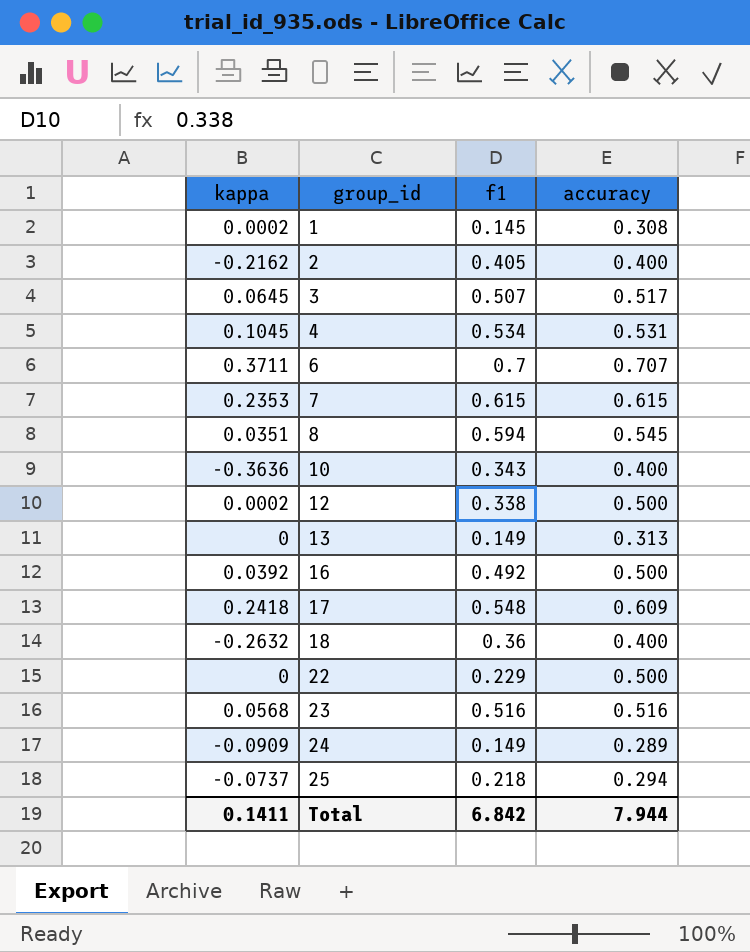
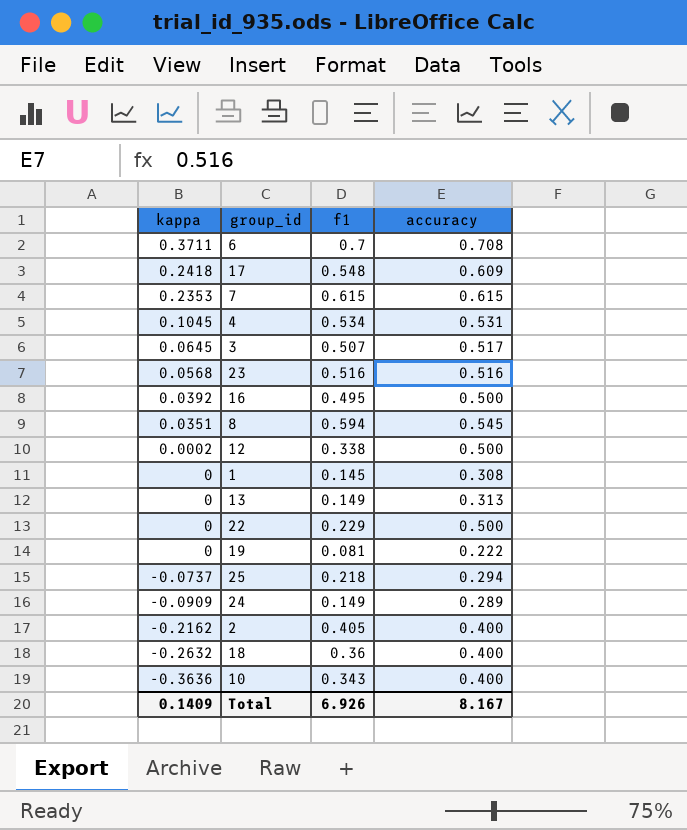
row order: group_id ascending -> kappa descending
6 | accuracy: 0.707 -> 0.708
16 | f1: 0.492 -> 0.495
1 | kappa: 0.0002 -> 0
row 19: none -> 0 | 0.081 | 0.222
Total | kappa: 0.1411 -> 0.1409
Total | f1: 6.842 -> 6.926
Total | accuracy: 7.944 -> 8.167

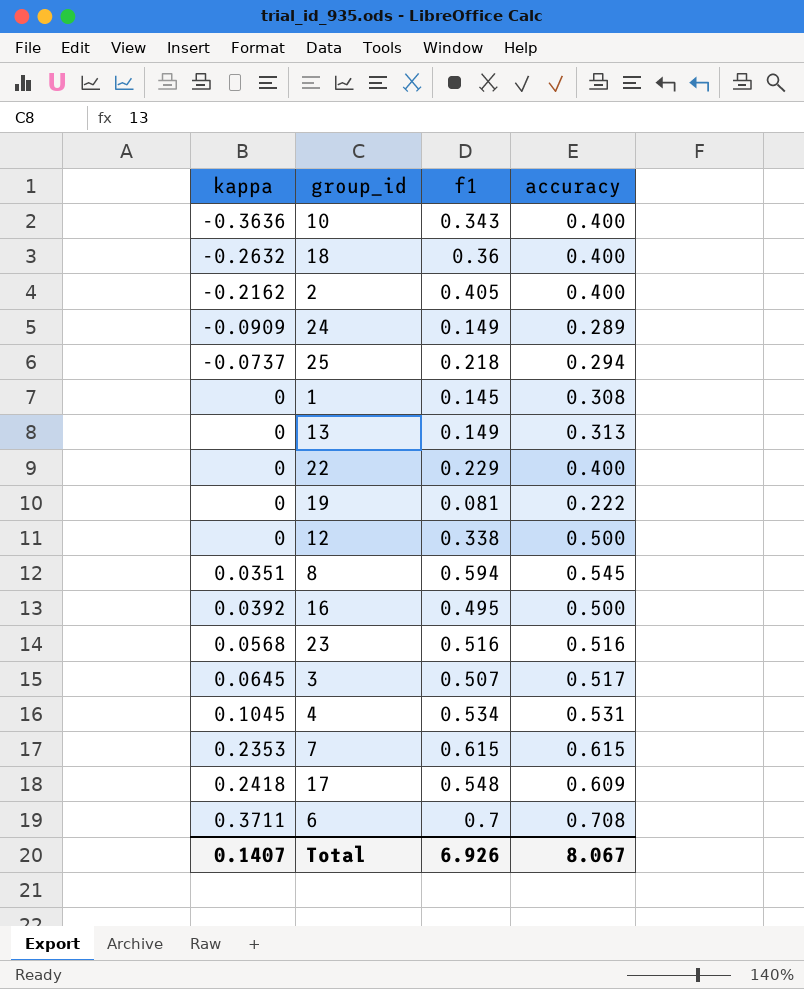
row order: kappa descending -> kappa ascending
22 | accuracy: 0.500 -> 0.400
12 | kappa: 0.0002 -> 0
Total | kappa: 0.1409 -> 0.1407
Total | accuracy: 8.167 -> 8.067

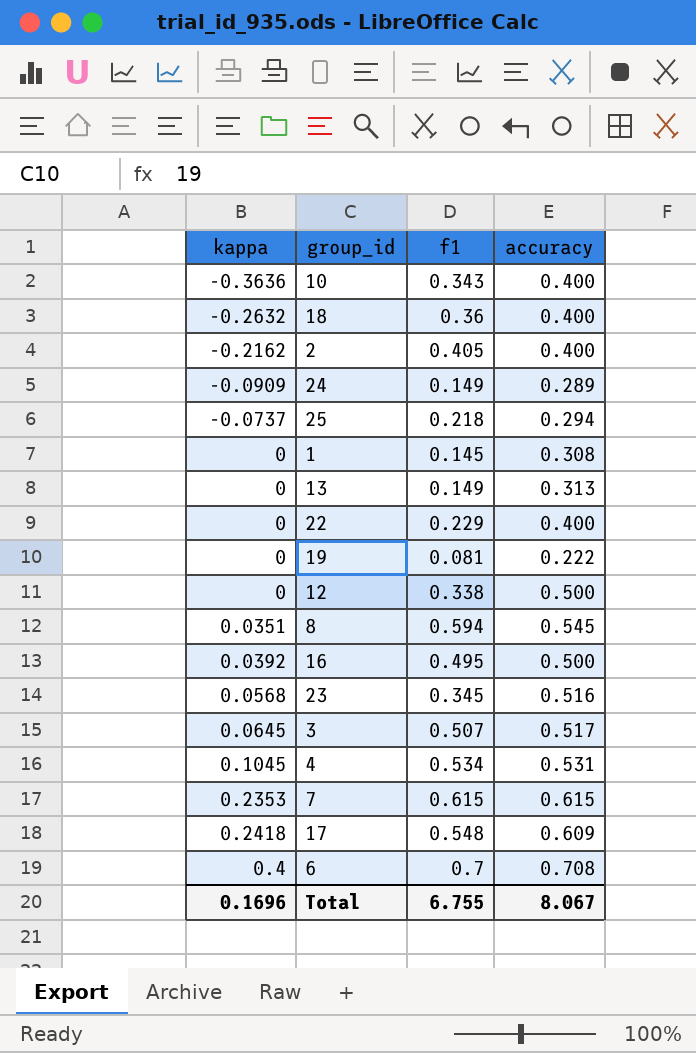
23 | f1: 0.516 -> 0.345
6 | kappa: 0.3711 -> 0.4
Total | kappa: 0.1407 -> 0.1696
Total | f1: 6.926 -> 6.755

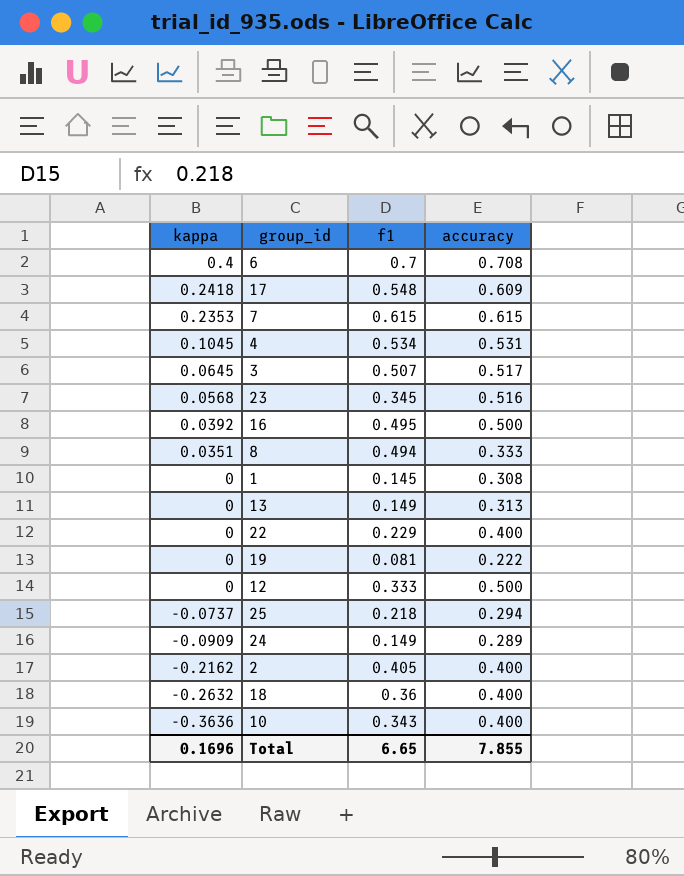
row order: kappa ascending -> kappa descending
8 | f1: 0.594 -> 0.494
8 | accuracy: 0.545 -> 0.333
12 | f1: 0.338 -> 0.333
Total | f1: 6.755 -> 6.65
Total | accuracy: 8.067 -> 7.855

